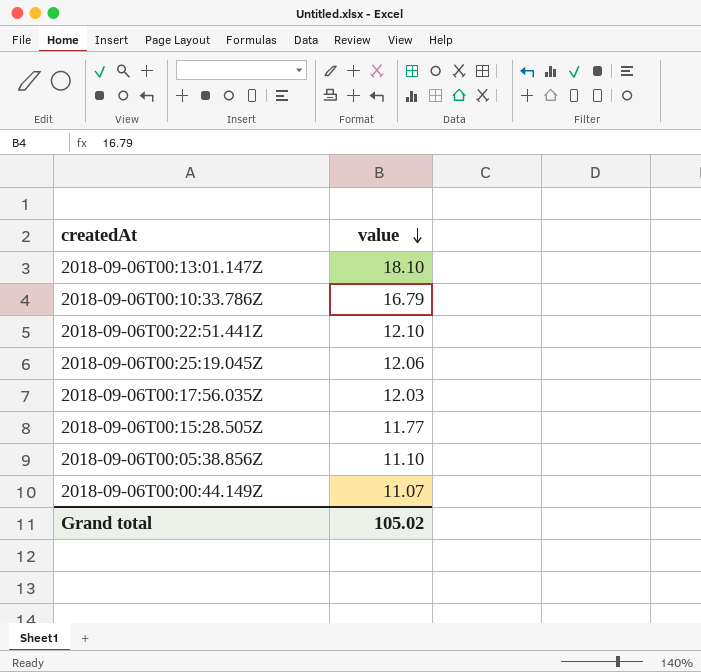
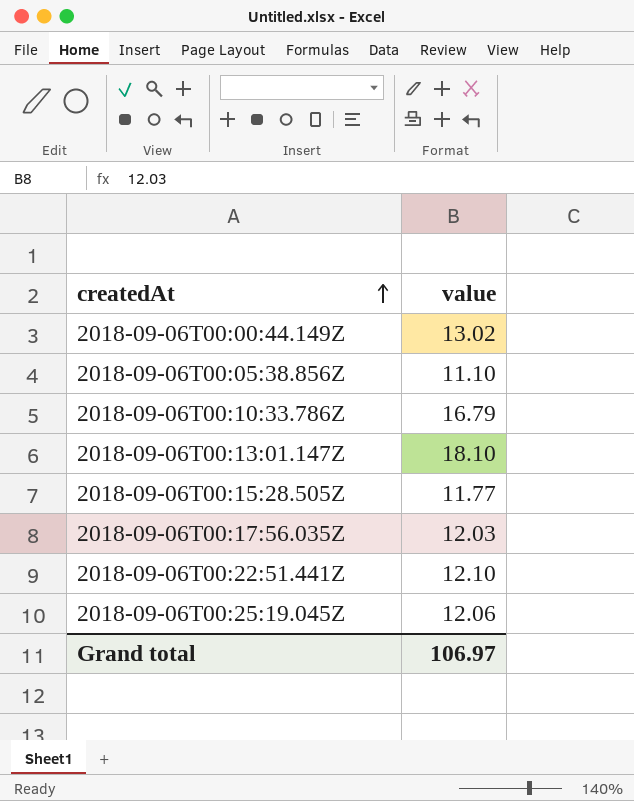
row order: value descending -> createdAt ascending
2018-09-06T00:00:44.149Z | value: 11.07 -> 13.02
Grand total | value: 105.02 -> 106.97

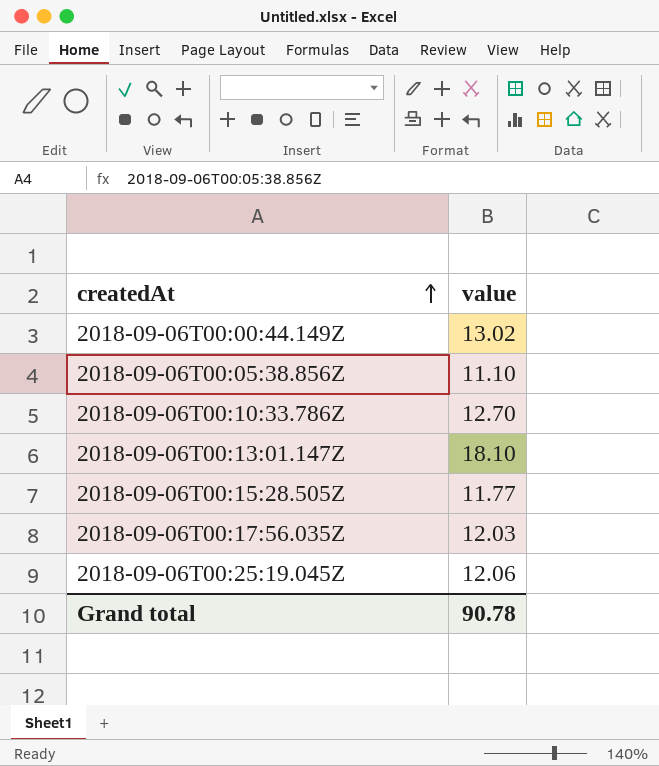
row 2018-09-06T00:22:51.441Z: 12.10 -> none
2018-09-06T00:10:33.786Z | value: 16.79 -> 12.70
Grand total | value: 106.97 -> 90.78

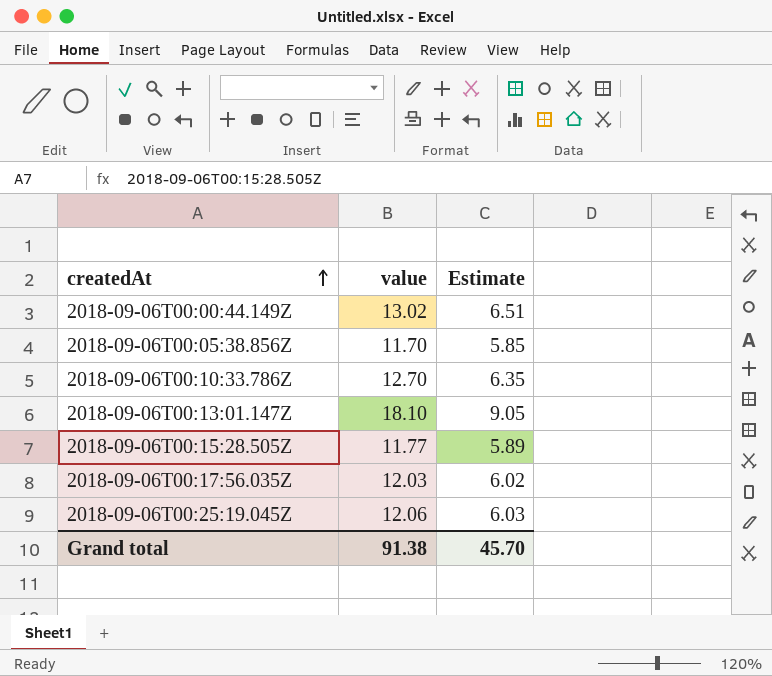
column Estimate | formula: none -> [value] * 0.5
2018-09-06T00:05:38.856Z | value: 11.10 -> 11.70
Grand total | value: 90.78 -> 91.38

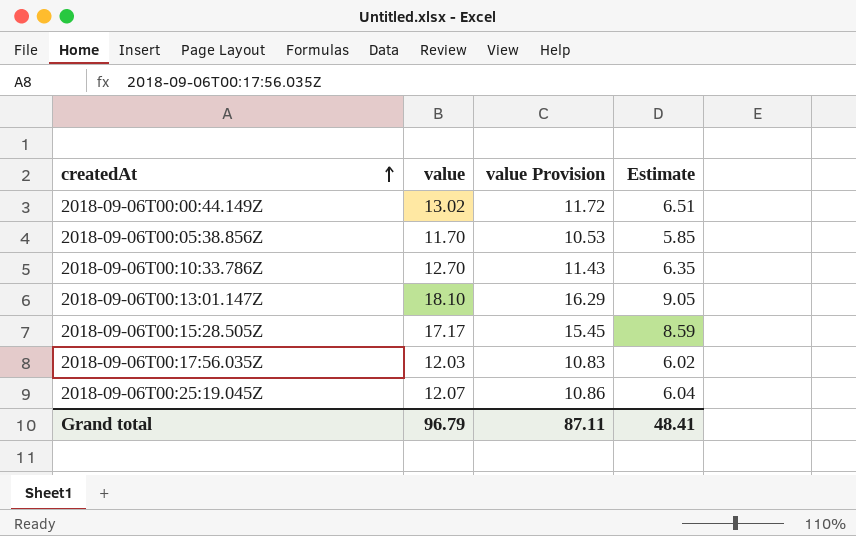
column value Provision | formula: none -> [value] * 0.9
2018-09-06T00:15:28.505Z | value: 11.77 -> 17.17
2018-09-06T00:15:28.505Z | Estimate: 5.89 -> 8.59
2018-09-06T00:25:19.045Z | value: 12.06 -> 12.07
2018-09-06T00:25:19.045Z | Estimate: 6.03 -> 6.04
Grand total | value: 91.38 -> 96.79
Grand total | Estimate: 45.70 -> 48.41

